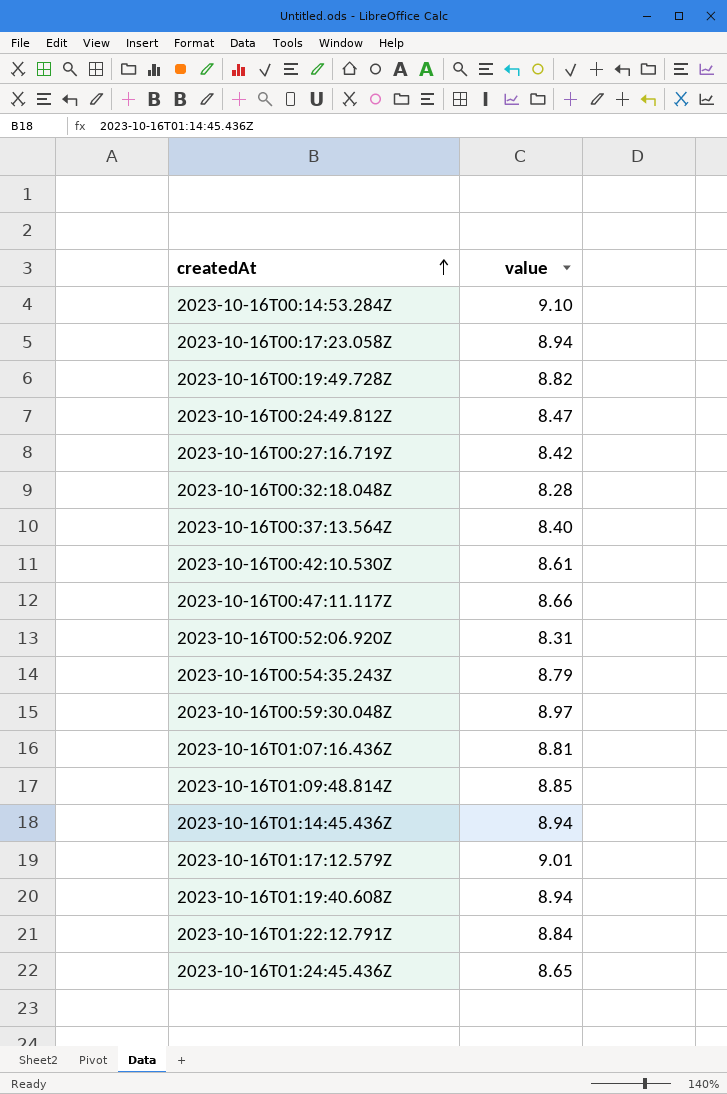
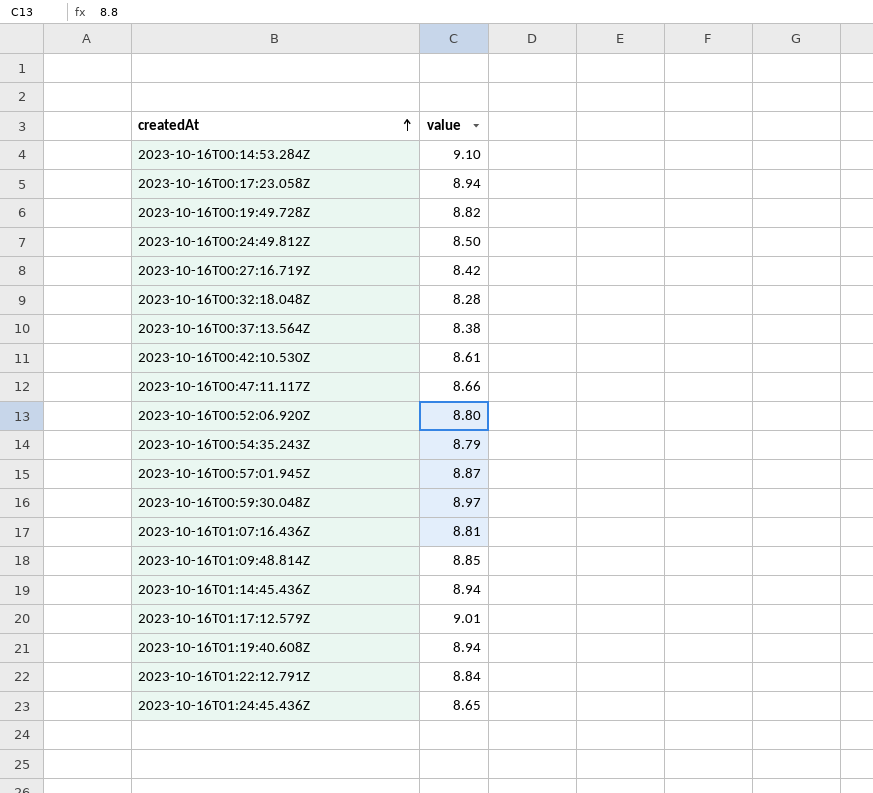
2023-10-16T00:24:49.812Z | value: 8.47 -> 8.50
2023-10-16T00:37:13.564Z | value: 8.40 -> 8.38
2023-10-16T00:52:06.920Z | value: 8.31 -> 8.80
row 2023-10-16T00:57:01.945Z: none -> 8.87

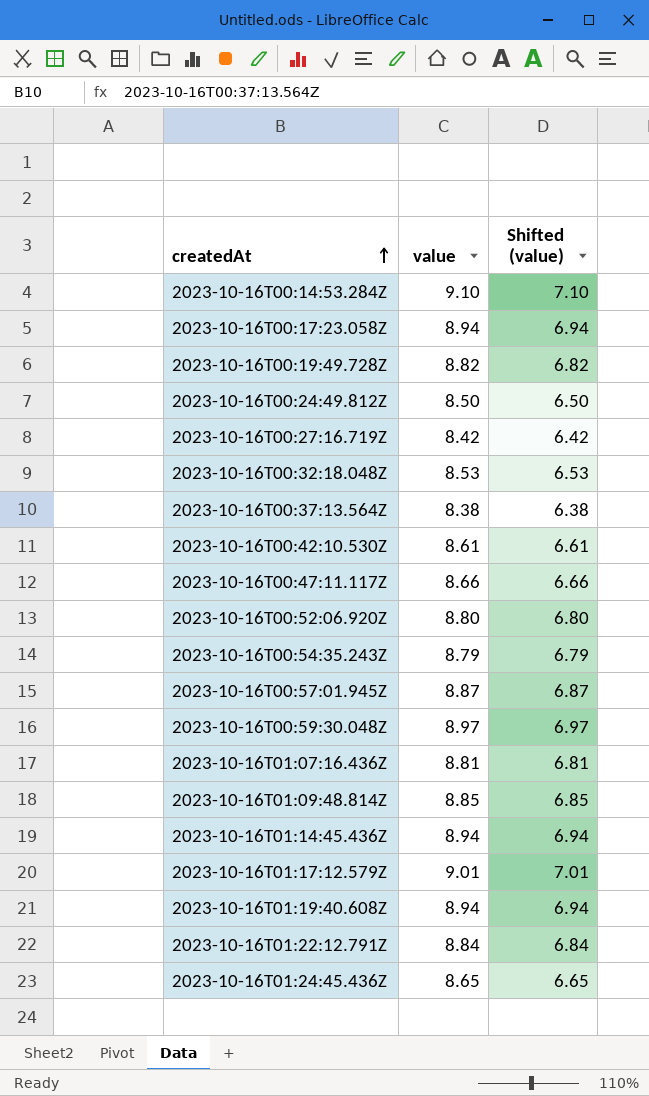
column Shifted (value) | formula: none -> [value] - 2
2023-10-16T00:32:18.048Z | value: 8.28 -> 8.53

